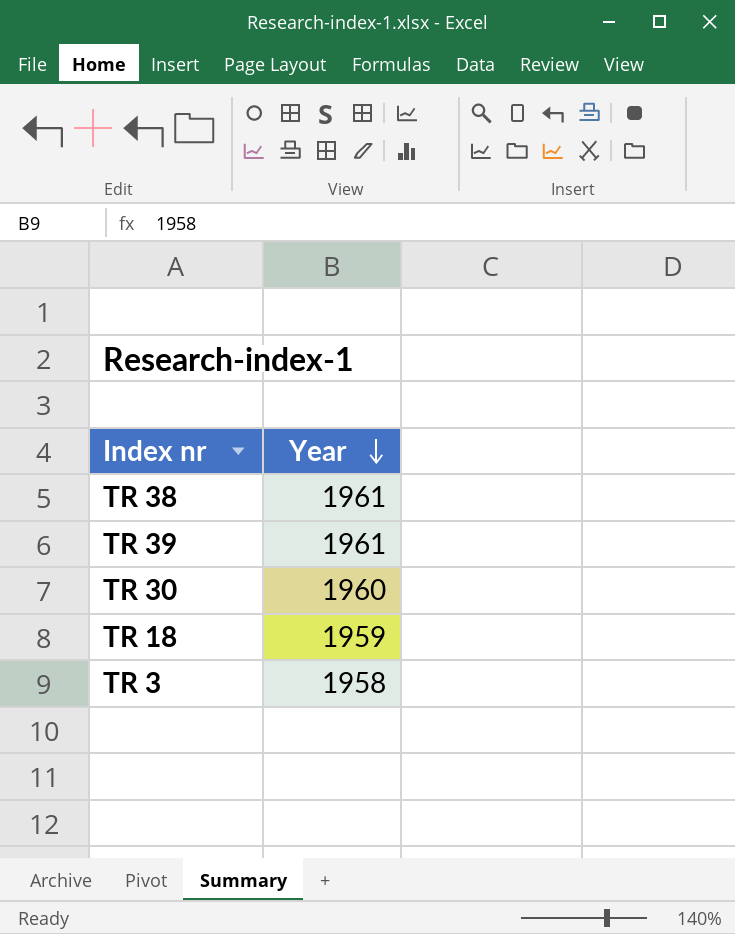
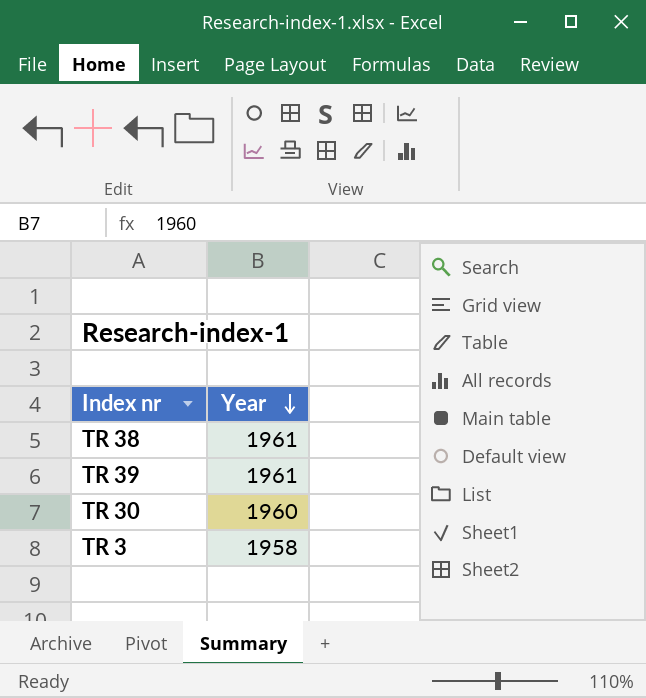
row TR 18: 1959 -> none

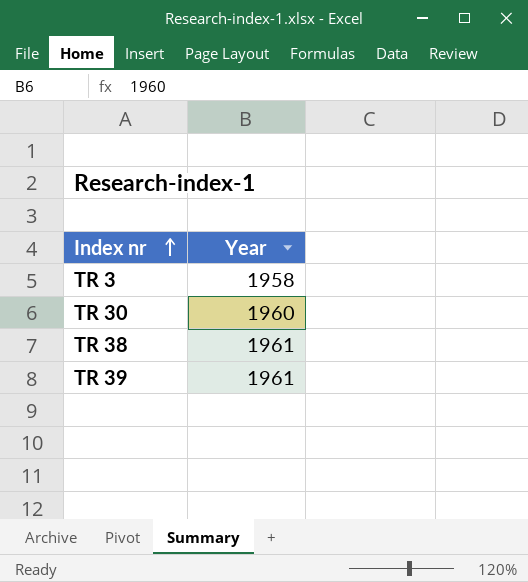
row order: Year descending -> Index nr ascending

